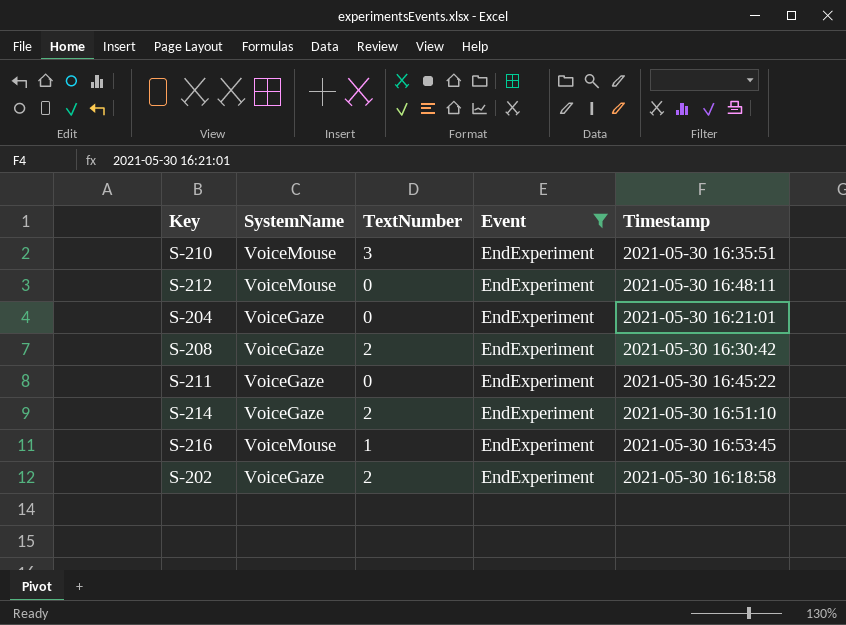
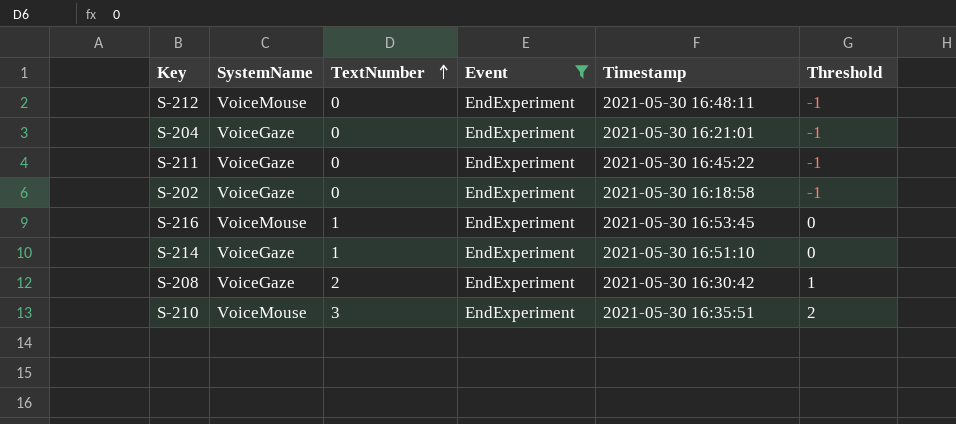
row order: none -> TextNumber ascending
column Threshold | formula: none -> [TextNumber] - 1
S-202 | TextNumber: 2 -> 0
S-214 | TextNumber: 2 -> 1

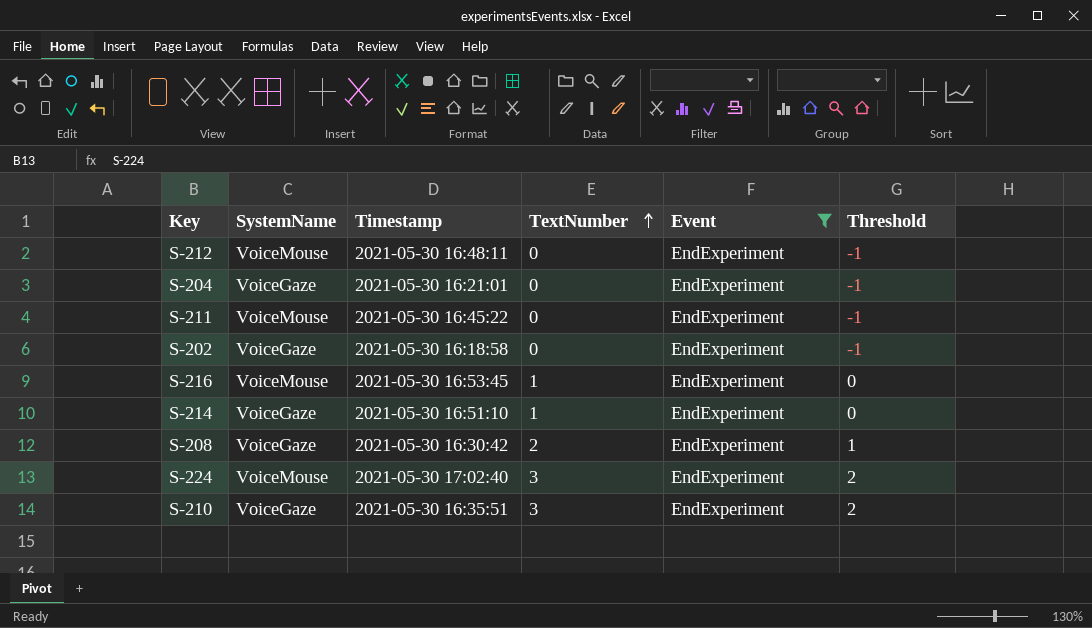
column Timestamp | position: 5 -> 3
S-211 | SystemName: VoiceGaze -> VoiceMouse
row S-224: none -> VoiceMouse | 2021-05-30 17:02:40 | 3 | EndExperiment | 2
S-210 | SystemName: VoiceMouse -> VoiceGaze

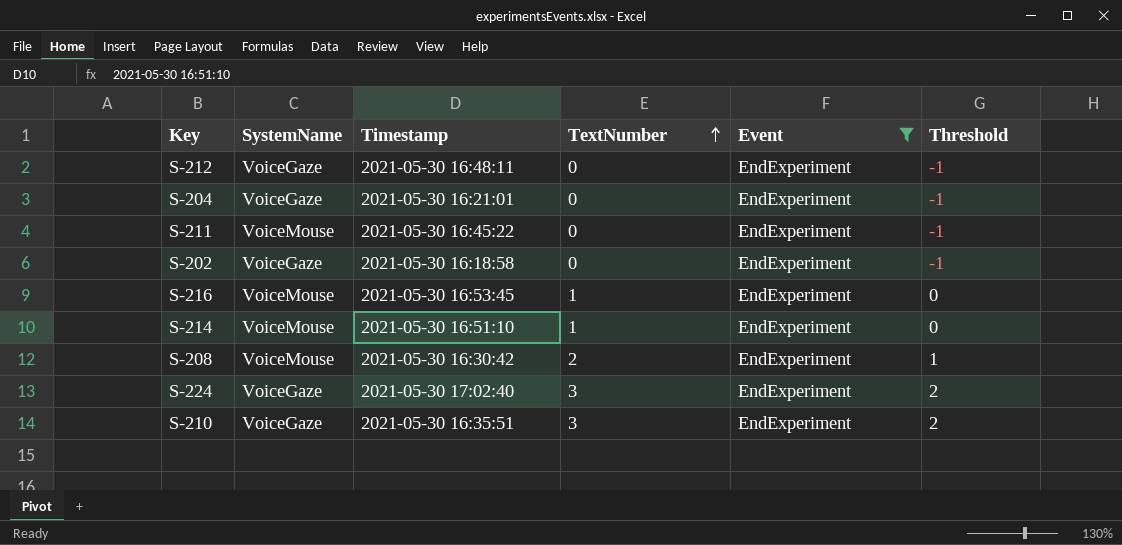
S-212 | SystemName: VoiceMouse -> VoiceGaze
S-214 | SystemName: VoiceGaze -> VoiceMouse
S-208 | SystemName: VoiceGaze -> VoiceMouse
S-224 | SystemName: VoiceMouse -> VoiceGaze

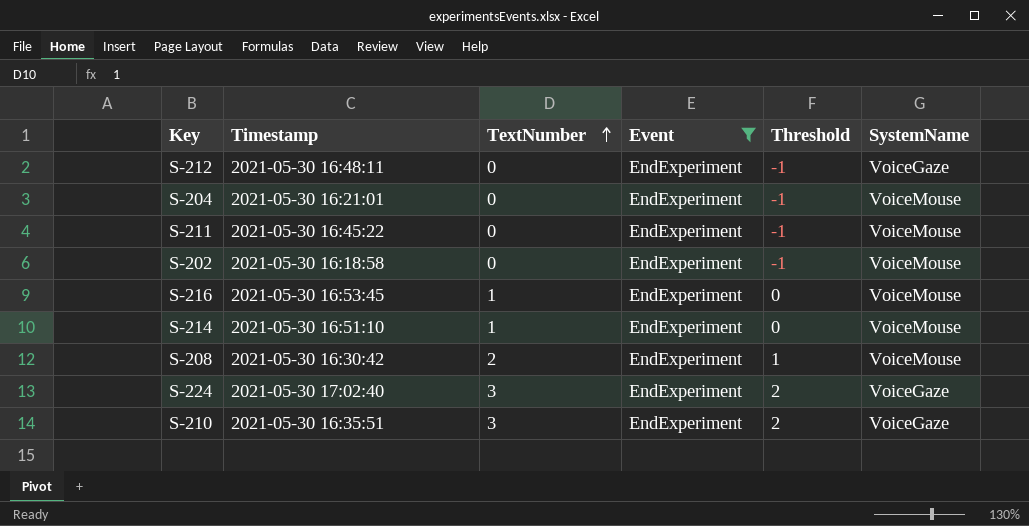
column SystemName | position: 2 -> 6
S-204 | SystemName: VoiceGaze -> VoiceMouse
S-202 | SystemName: VoiceGaze -> VoiceMouse

